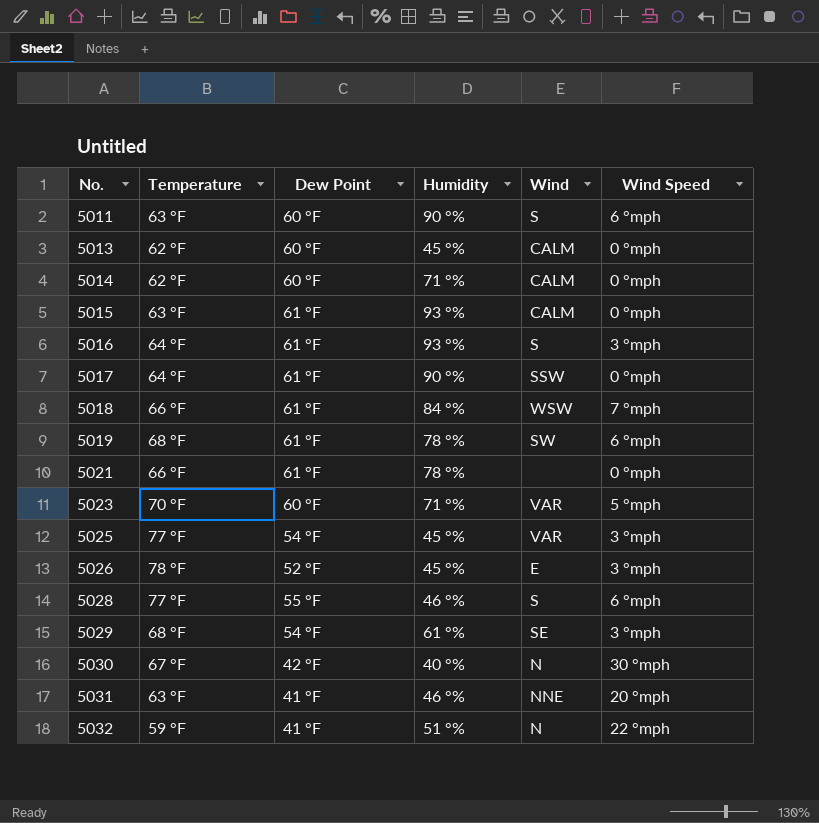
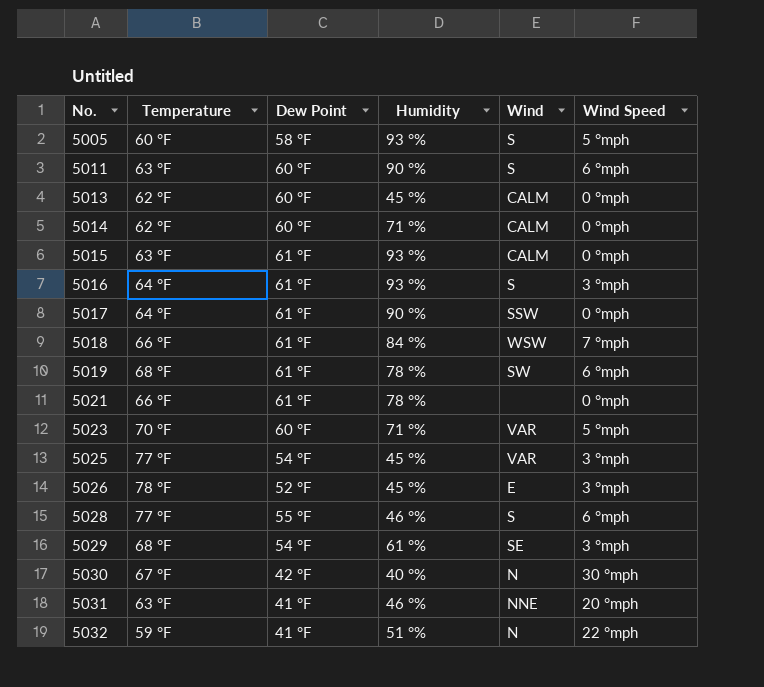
row 5005: none -> 60 °F | 58 °F | 93 °% | S | 5 °mph

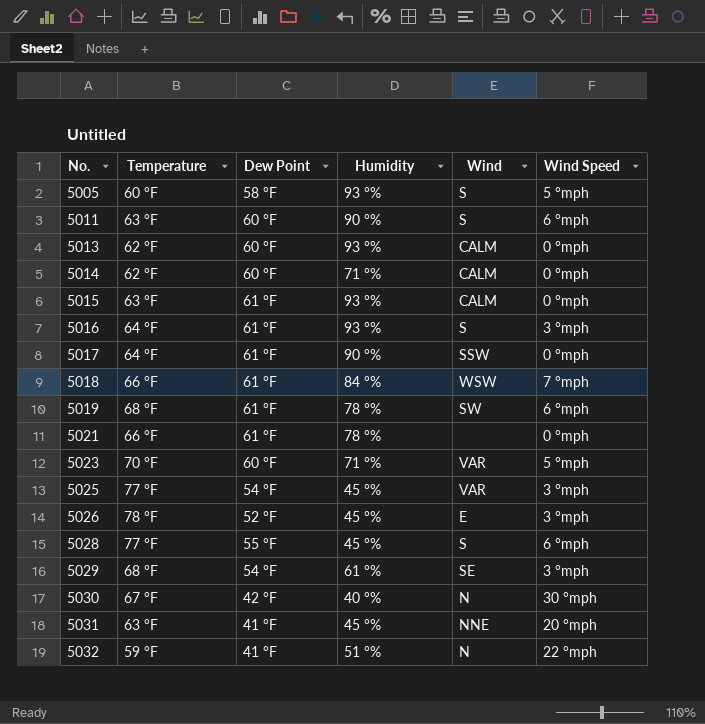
5013 | Humidity: 45 °% -> 93 °%
5028 | Humidity: 46 °% -> 45 °%
5031 | Humidity: 46 °% -> 45 °%

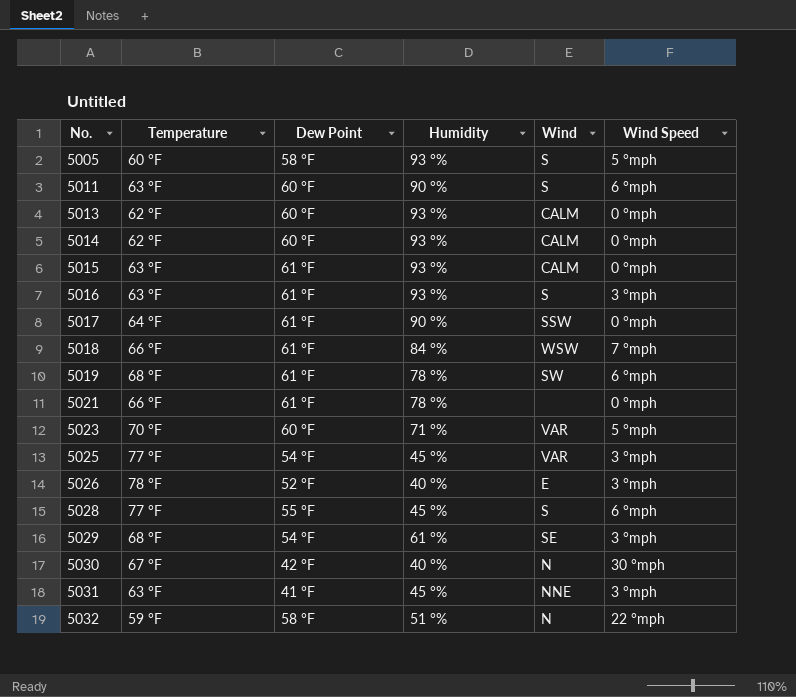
5014 | Humidity: 71 °% -> 93 °%
5016 | Temperature: 64 °F -> 63 °F
5026 | Humidity: 45 °% -> 40 °%
5031 | Wind Speed: 20 °mph -> 3 °mph
5032 | Dew Point: 41 °F -> 58 °F

